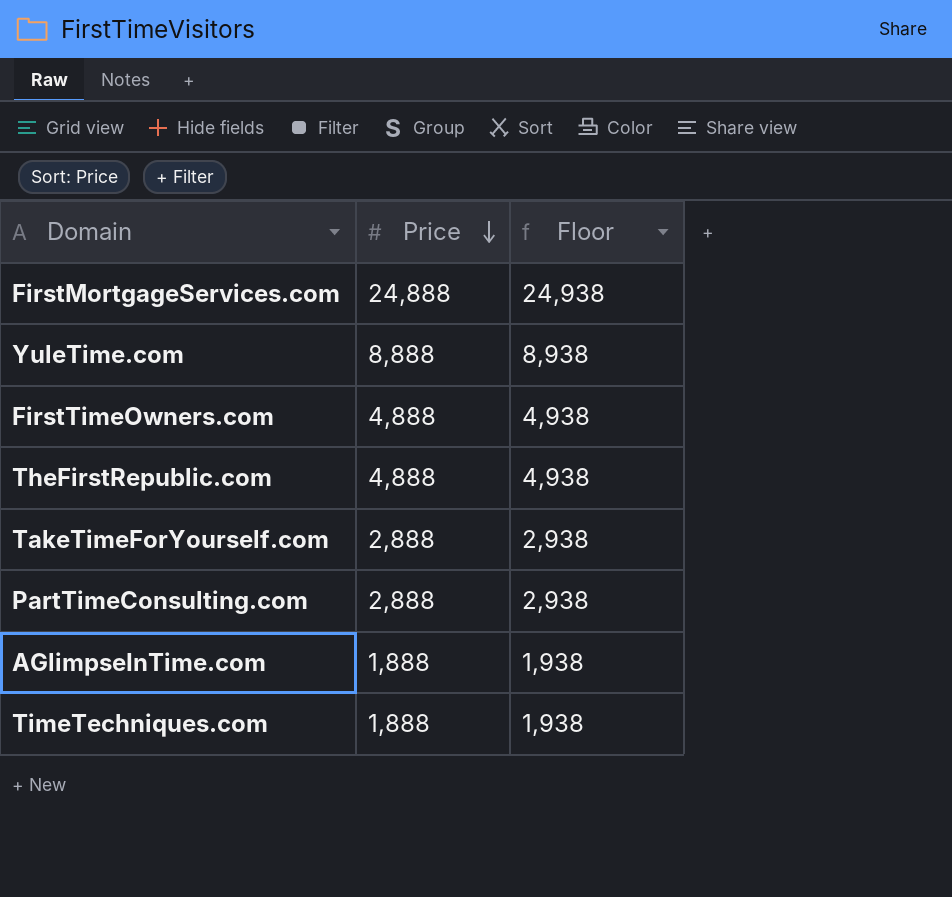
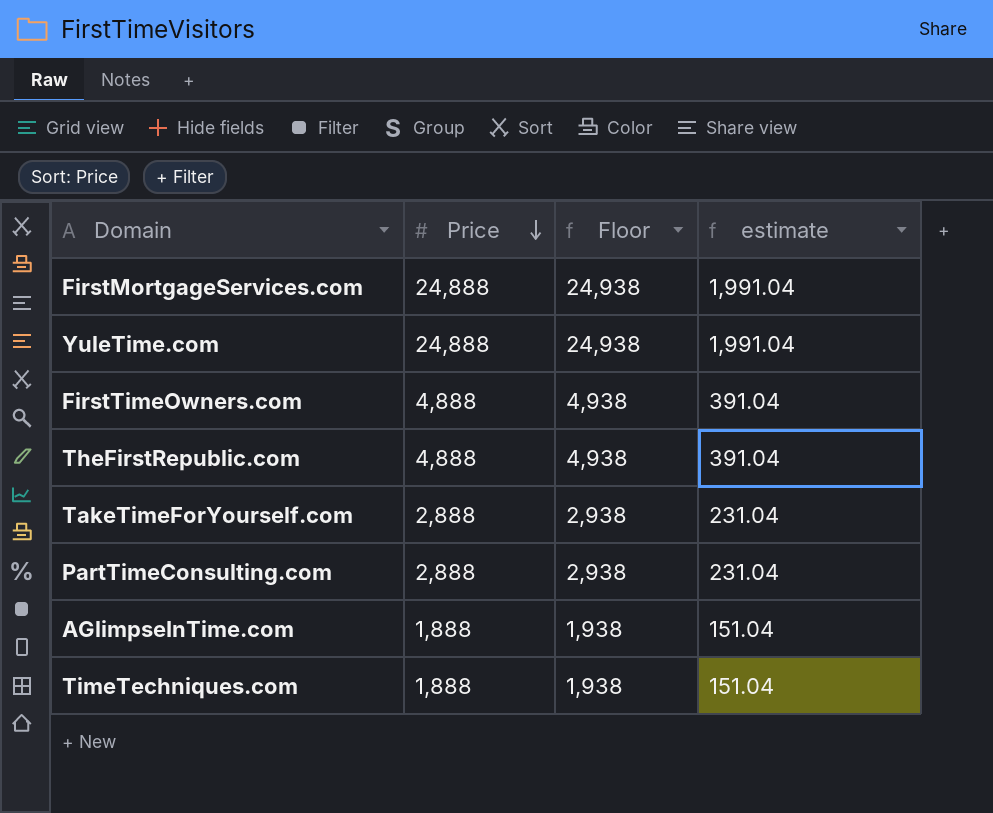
column estimate | formula: none -> [Price] * 0.08
YuleTime.com | Price: 8,888 -> 24,888
YuleTime.com | Floor: 8,938 -> 24,938

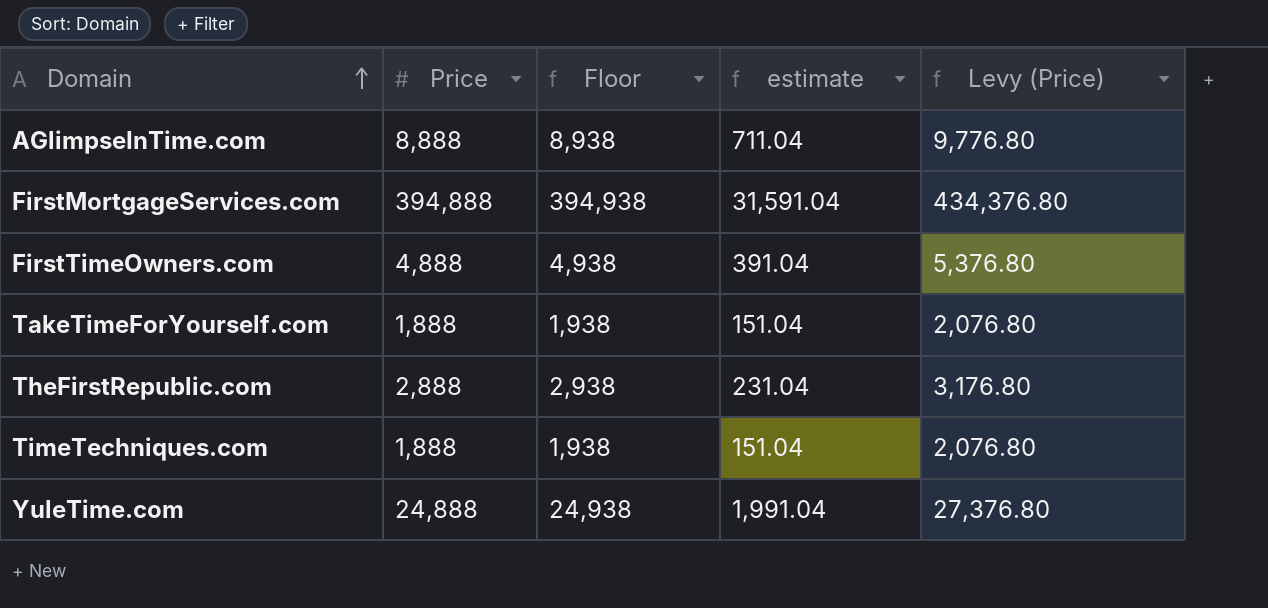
row order: Price descending -> Domain ascending
column Levy (Price) | formula: none -> [Price] * 1.1
row PartTimeConsulting.com: 2,888 | 2,938 | 231.04 -> none
AGlimpseInTime.com | Price: 1,888 -> 8,888
AGlimpseInTime.com | Floor: 1,938 -> 8,938
AGlimpseInTime.com | estimate: 151.04 -> 711.04
FirstMortgageServices.com | Price: 24,888 -> 394,888
FirstMortgageServices.com | Floor: 24,938 -> 394,938
FirstMortgageServices.com | estimate: 1,991.04 -> 31,591.04
TakeTimeForYourself.com | Price: 2,888 -> 1,888
TakeTimeForYourself.com | Floor: 2,938 -> 1,938
TakeTimeForYourself.com | estimate: 231.04 -> 151.04
TheFirstRepublic.com | Price: 4,888 -> 2,888
TheFirstRepublic.com | Floor: 4,938 -> 2,938
TheFirstRepublic.com | estimate: 391.04 -> 231.04

